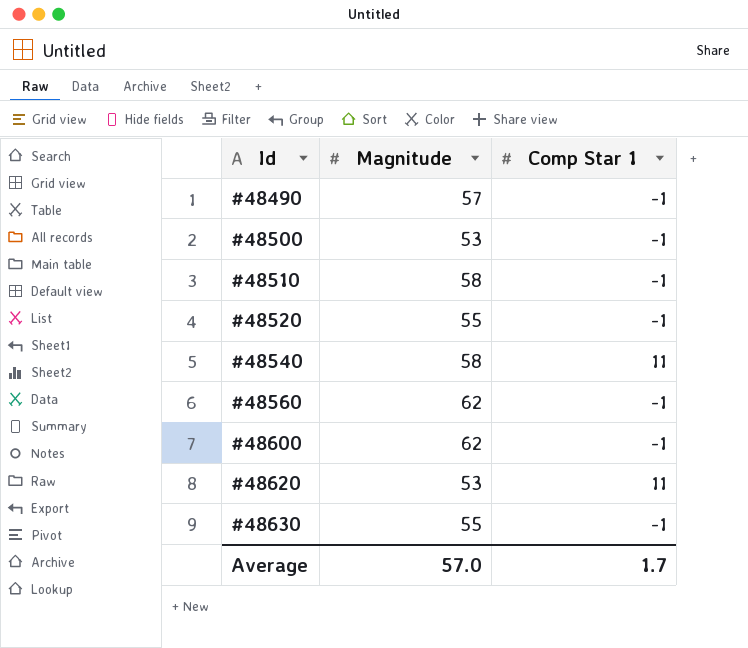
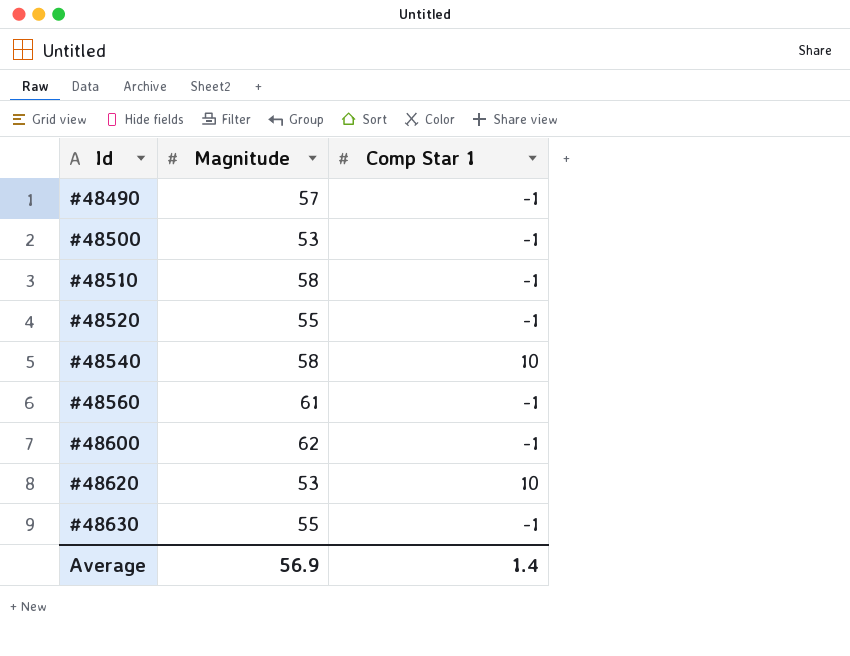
#48540 | Comp Star 1: 11 -> 10
#48560 | Magnitude: 62 -> 61
#48620 | Comp Star 1: 11 -> 10
Average | Magnitude: 57.0 -> 56.9
Average | Comp Star 1: 1.7 -> 1.4

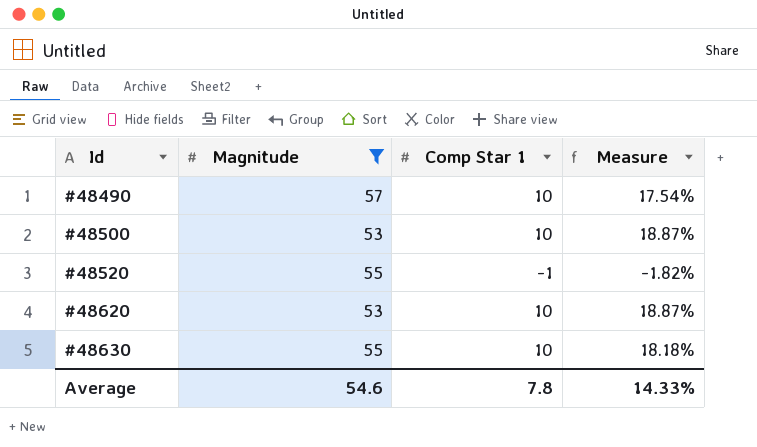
filter: none -> Magnitude <= 57
column Measure | formula: none -> [Comp Star 1] / [Magnitude]
#48490 | Comp Star 1: -1 -> 10
#48500 | Comp Star 1: -1 -> 10
#48630 | Comp Star 1: -1 -> 10
Average | Magnitude: 56.9 -> 54.6
Average | Comp Star 1: 1.4 -> 7.8

